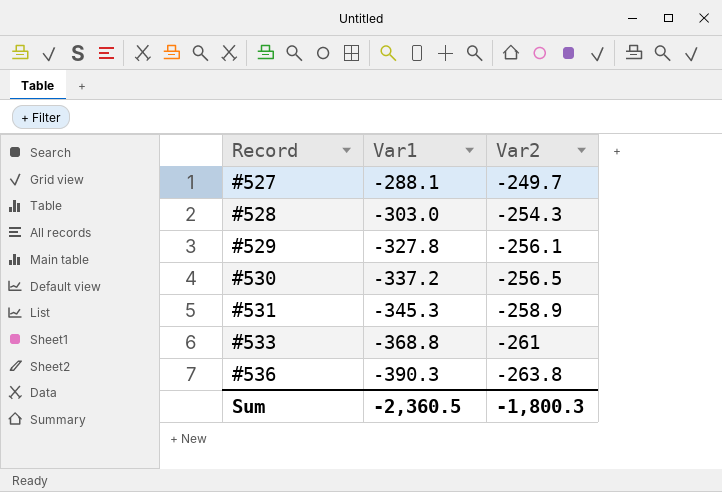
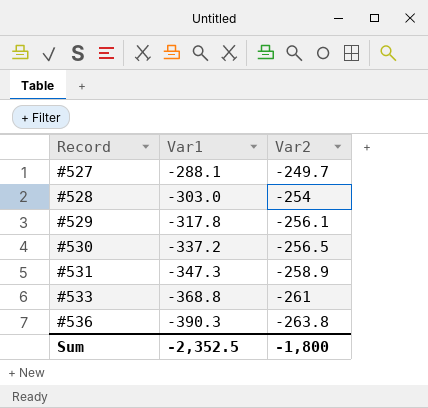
#528 | Var2: -254.3 -> -254
#529 | Var1: -327.8 -> -317.8
#531 | Var1: -345.3 -> -347.3
Sum | Var1: -2,360.5 -> -2,352.5
Sum | Var2: -1,800.3 -> -1,800

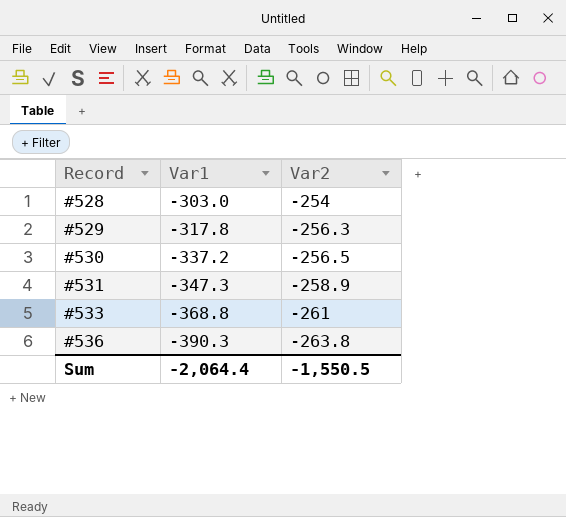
row #527: -288.1 | -249.7 -> none
#529 | Var2: -256.1 -> -256.3
Sum | Var1: -2,352.5 -> -2,064.4
Sum | Var2: -1,800 -> -1,550.5

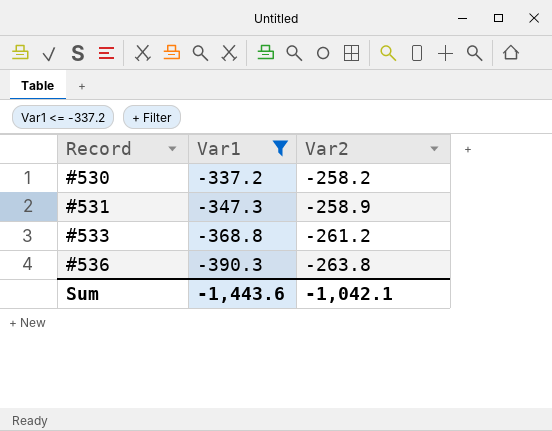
filter: none -> Var1 <= -337.2
#530 | Var2: -256.5 -> -258.2
#533 | Var2: -261 -> -261.2
Sum | Var1: -2,064.4 -> -1,443.6
Sum | Var2: -1,550.5 -> -1,042.1

